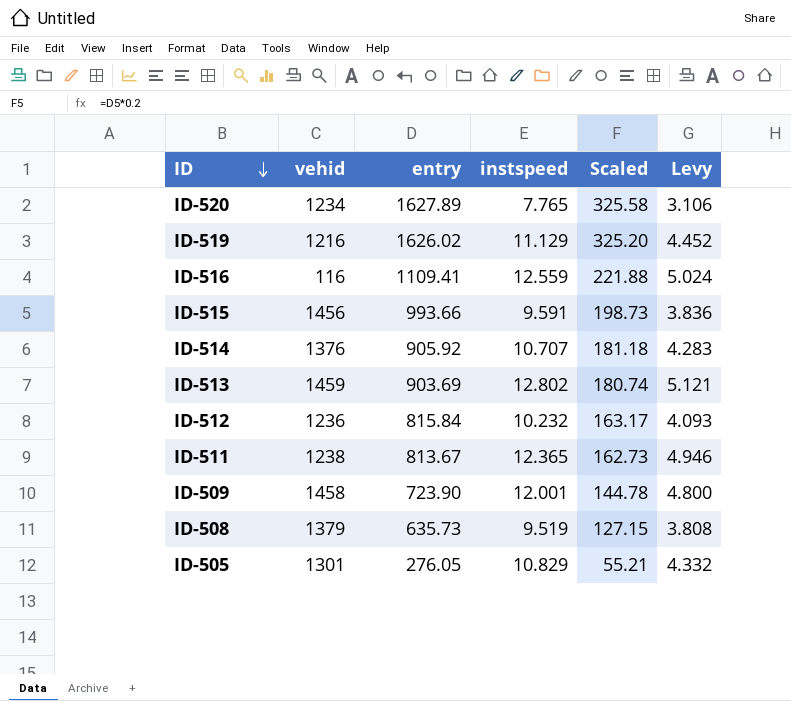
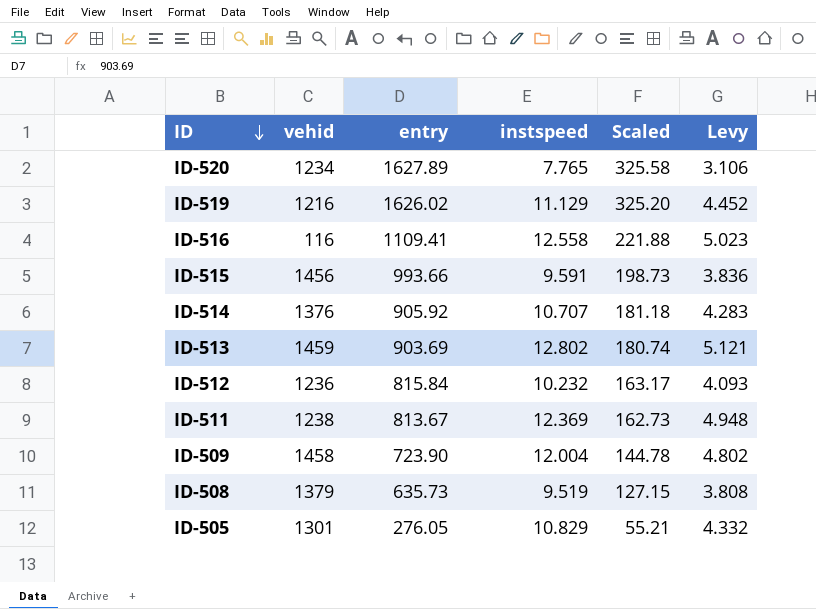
ID-516 | instspeed: 12.559 -> 12.558
ID-516 | Levy: 5.024 -> 5.023
ID-511 | instspeed: 12.365 -> 12.369
ID-511 | Levy: 4.946 -> 4.948
ID-509 | instspeed: 12.001 -> 12.004
ID-509 | Levy: 4.800 -> 4.802

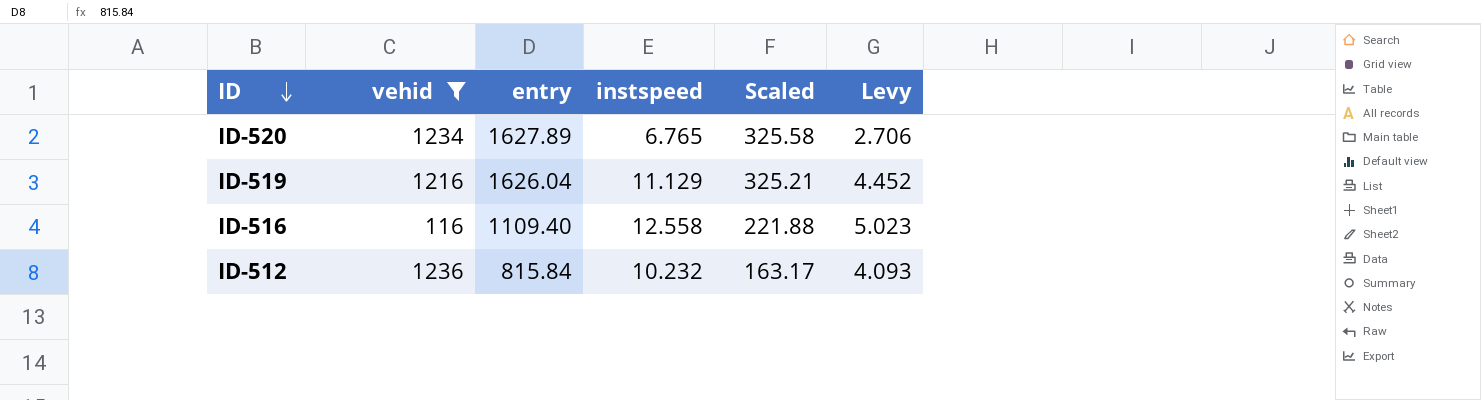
filter: none -> vehid <= 1236
ID-520 | instspeed: 7.765 -> 6.765
ID-520 | Levy: 3.106 -> 2.706
ID-519 | entry: 1626.02 -> 1626.04
ID-519 | Scaled: 325.20 -> 325.21
ID-516 | entry: 1109.41 -> 1109.40

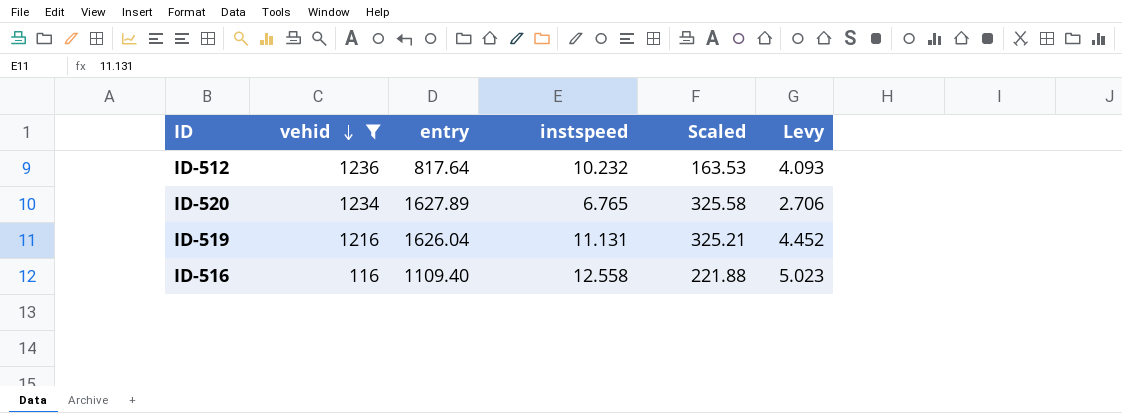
row order: ID descending -> vehid descending
ID-512 | entry: 815.84 -> 817.64
ID-512 | Scaled: 163.17 -> 163.53
ID-519 | instspeed: 11.129 -> 11.131

